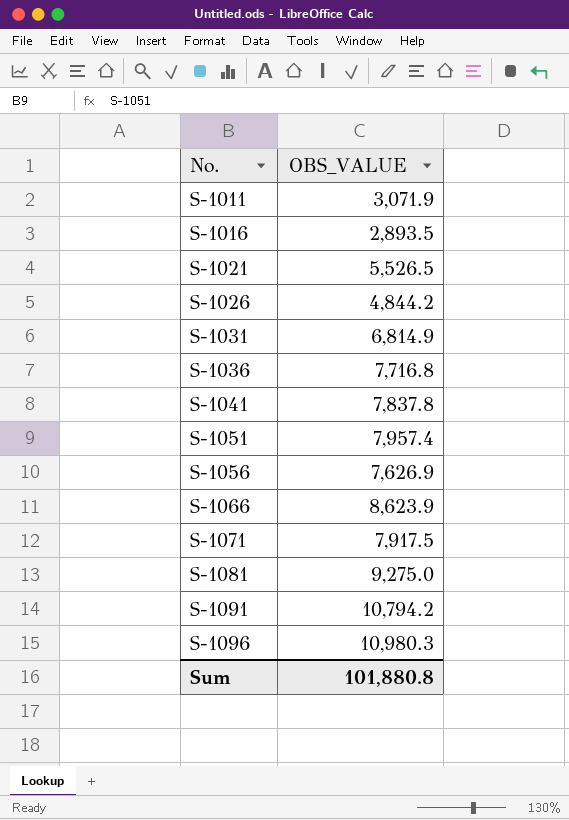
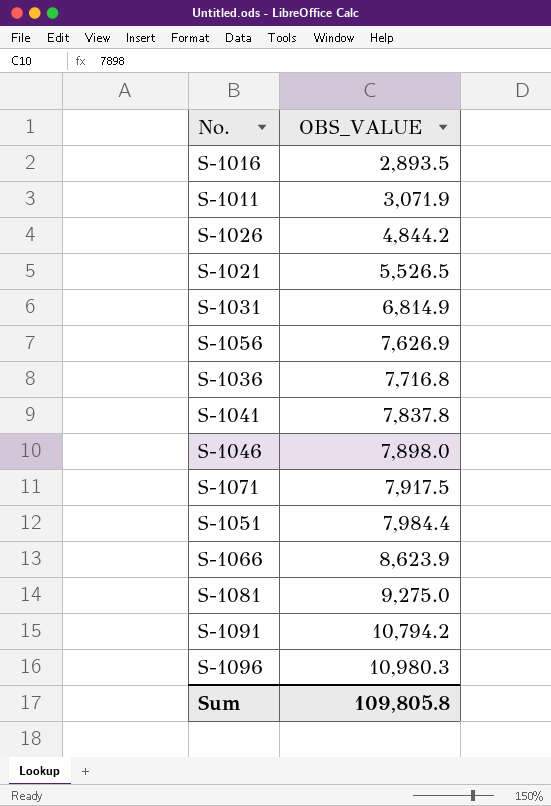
row order: No. ascending -> OBS_VALUE ascending
row S-1046: none -> 7,898.0
S-1051 | OBS_VALUE: 7,957.4 -> 7,984.4
Sum | OBS_VALUE: 101,880.8 -> 109,805.8

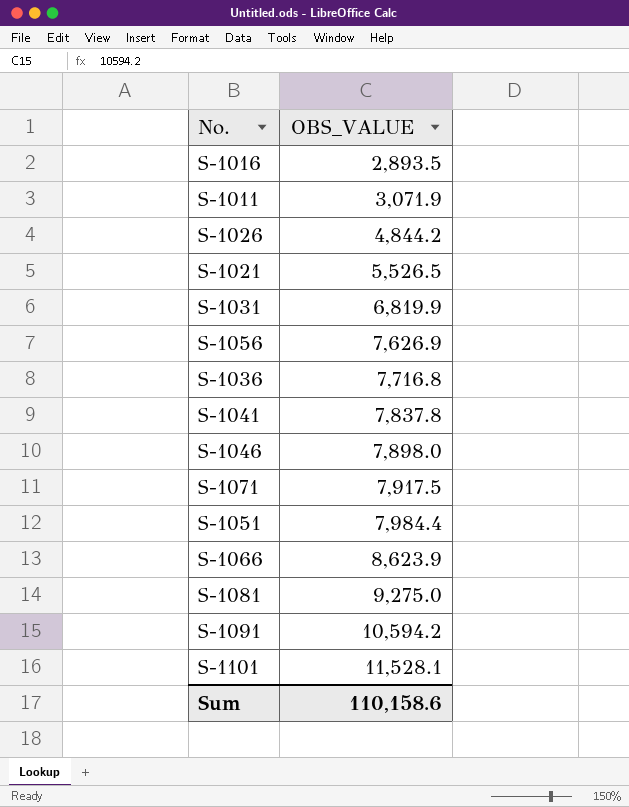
row S-1096: 10,980.3 -> none
S-1031 | OBS_VALUE: 6,814.9 -> 6,819.9
S-1091 | OBS_VALUE: 10,794.2 -> 10,594.2
row S-1101: none -> 11,528.1
Sum | OBS_VALUE: 109,805.8 -> 110,158.6

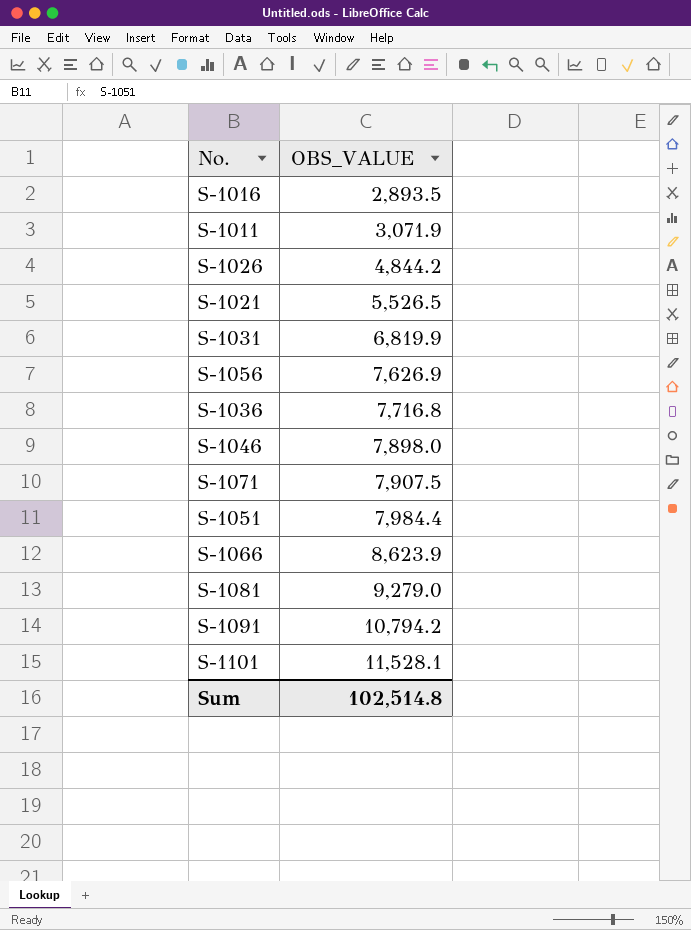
row S-1041: 7,837.8 -> none
S-1071 | OBS_VALUE: 7,917.5 -> 7,907.5
S-1081 | OBS_VALUE: 9,275.0 -> 9,279.0
S-1091 | OBS_VALUE: 10,594.2 -> 10,794.2
Sum | OBS_VALUE: 110,158.6 -> 102,514.8

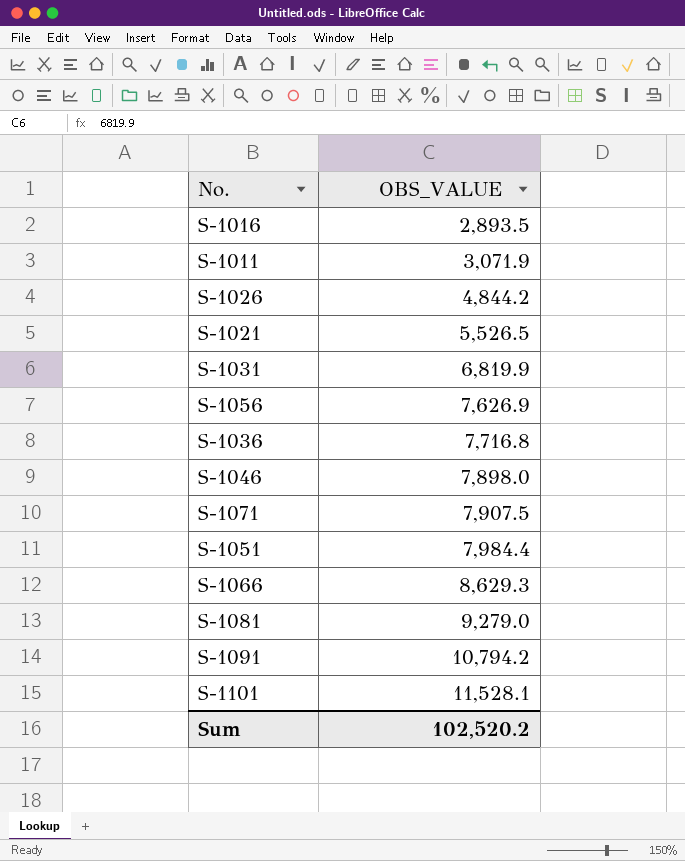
S-1066 | OBS_VALUE: 8,623.9 -> 8,629.3
Sum | OBS_VALUE: 102,514.8 -> 102,520.2

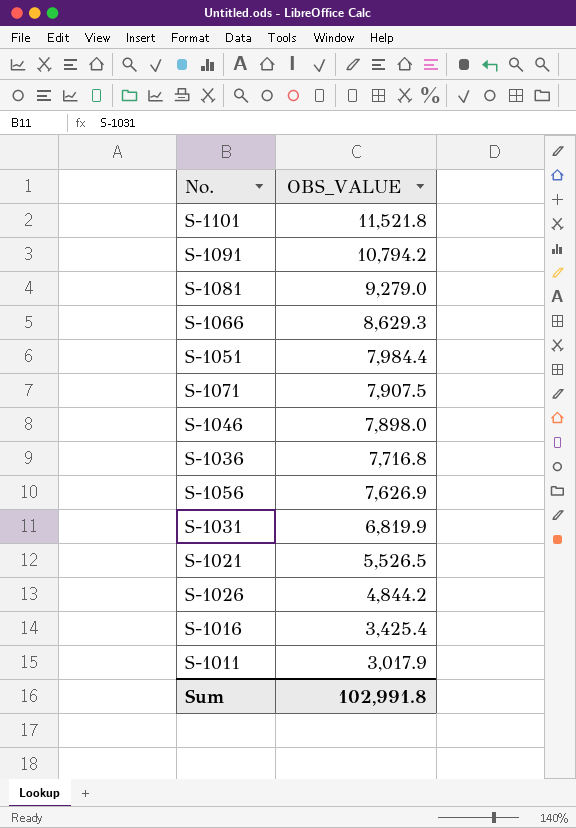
row order: OBS_VALUE ascending -> OBS_VALUE descending
S-1101 | OBS_VALUE: 11,528.1 -> 11,521.8
S-1016 | OBS_VALUE: 2,893.5 -> 3,425.4
S-1011 | OBS_VALUE: 3,071.9 -> 3,017.9
Sum | OBS_VALUE: 102,520.2 -> 102,991.8

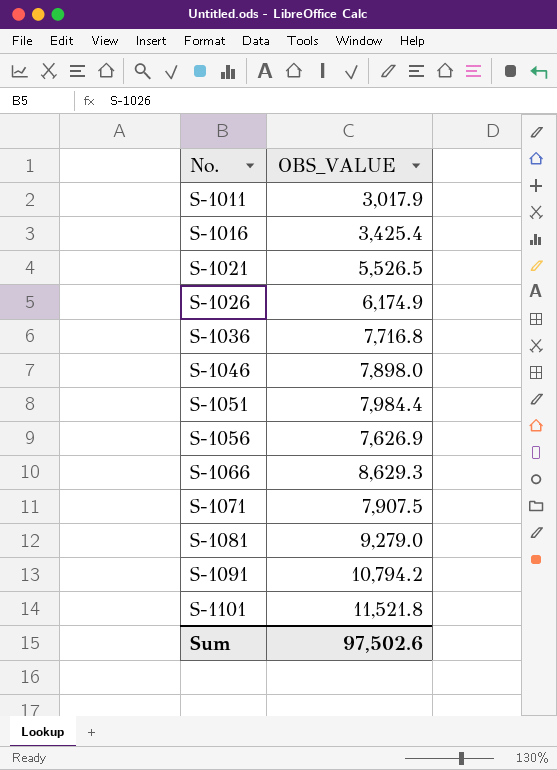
row order: OBS_VALUE descending -> No. ascending
row S-1031: 6,819.9 -> none
S-1026 | OBS_VALUE: 4,844.2 -> 6,174.9
Sum | OBS_VALUE: 102,991.8 -> 97,502.6

